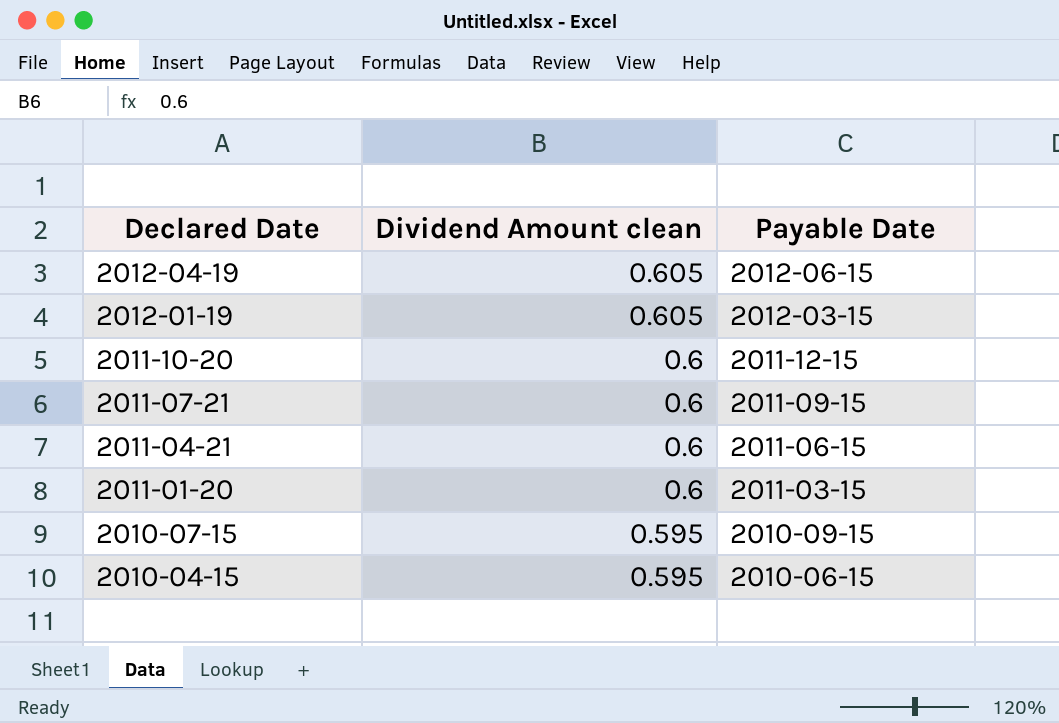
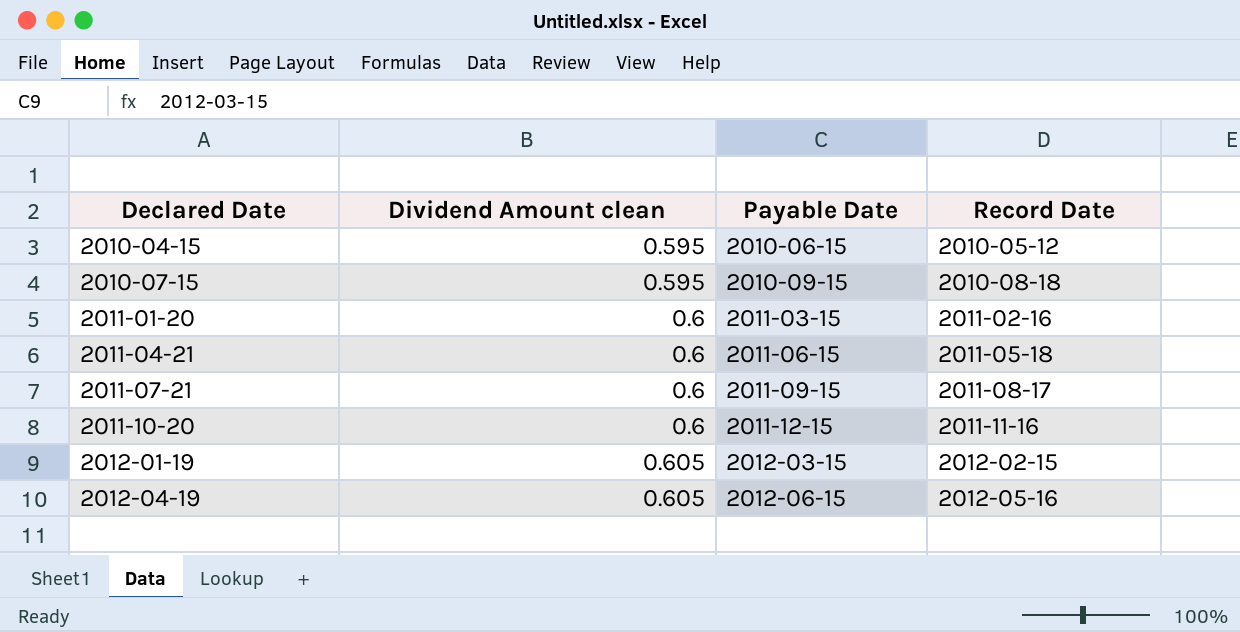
row order: Declared Date descending -> Declared Date ascending
column Record Date | position: none -> 4

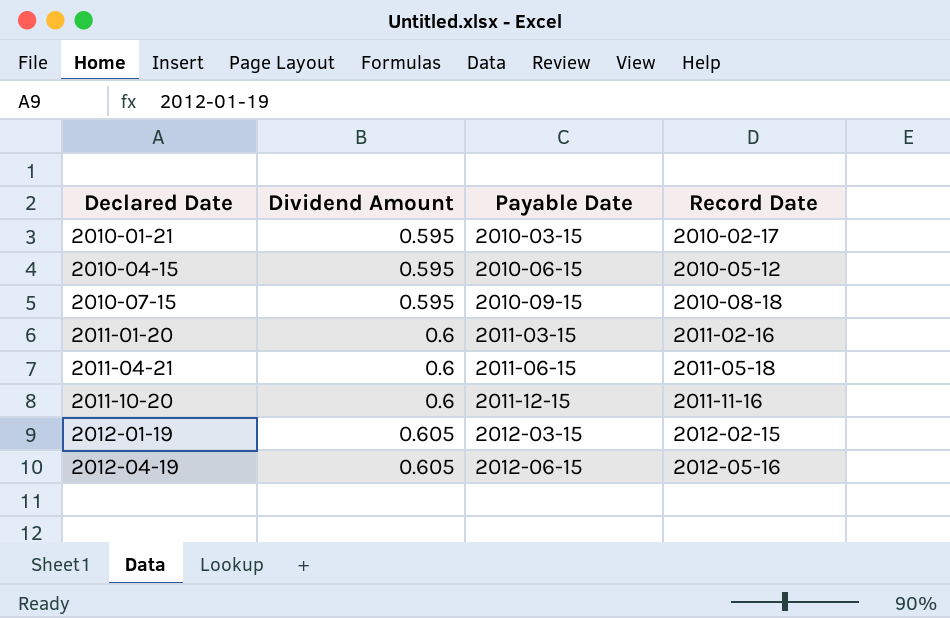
column name: Dividend Amount clean -> Dividend Amount
row 2011-07-21: 0.6 | 2011-09-15 | 2011-08-17 -> none
row 2010-01-21: none -> 0.595 | 2010-03-15 | 2010-02-17

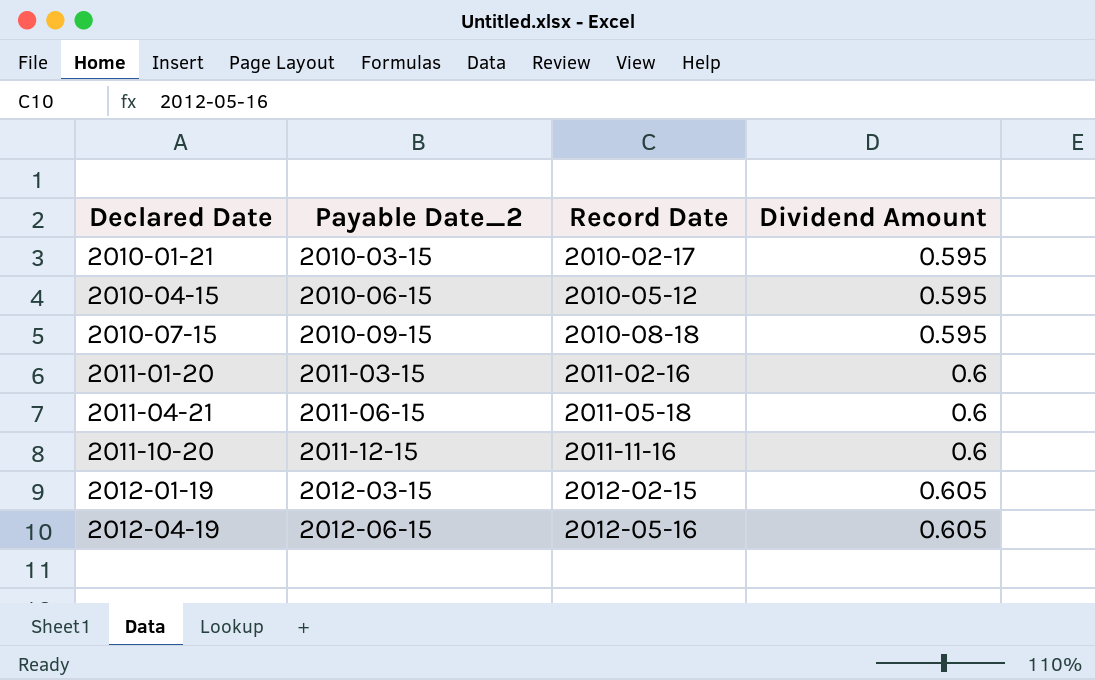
column name: Payable Date -> Payable Date_2
column Dividend Amount | position: 2 -> 4

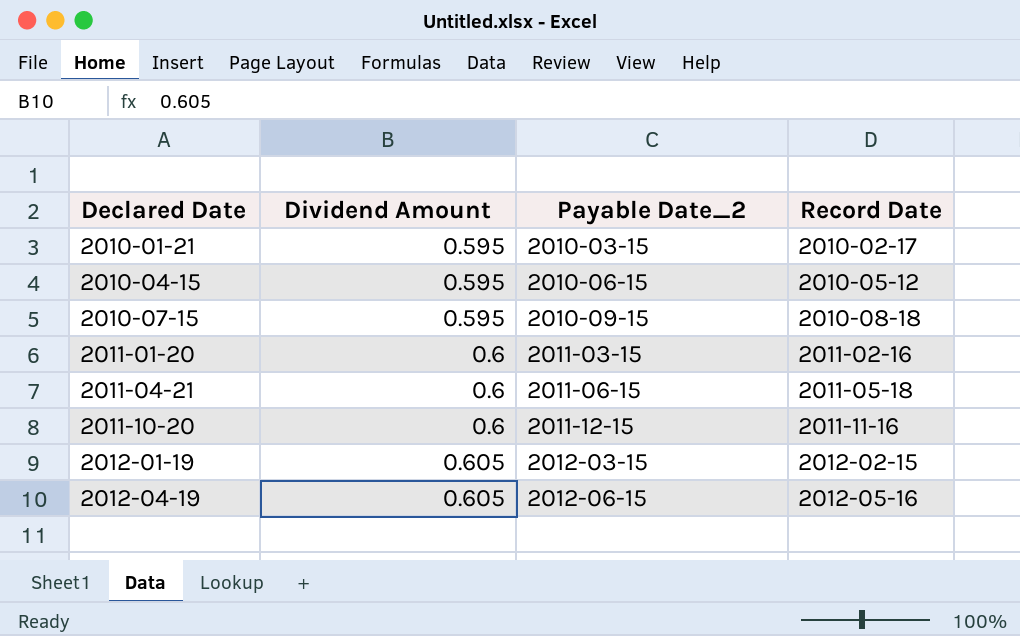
column Dividend Amount | position: 4 -> 2

